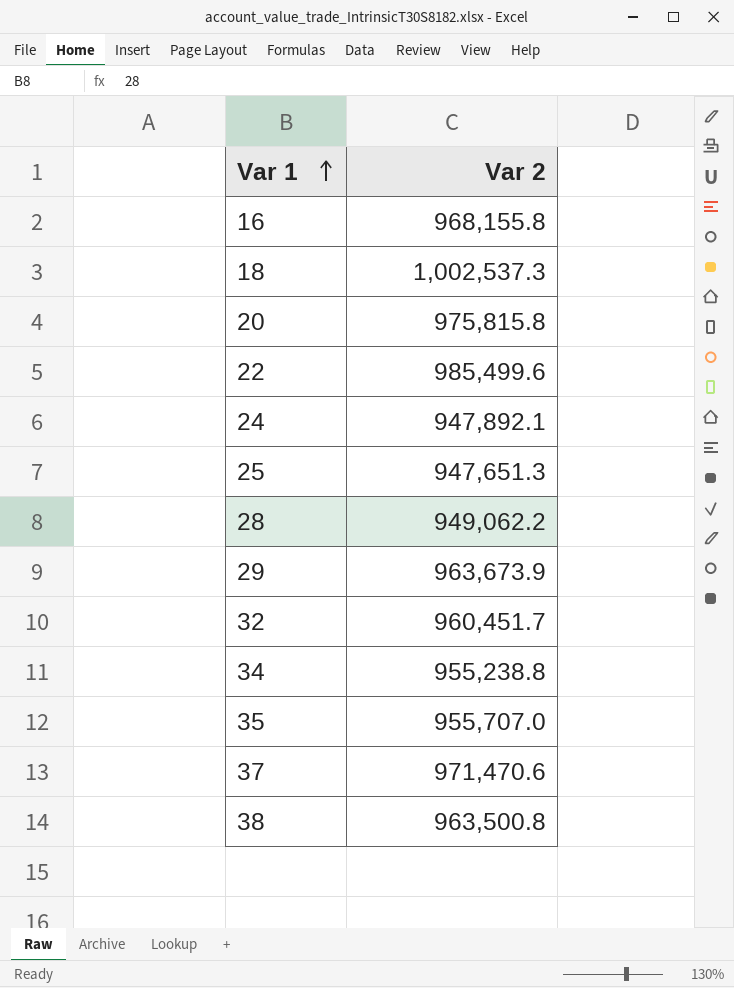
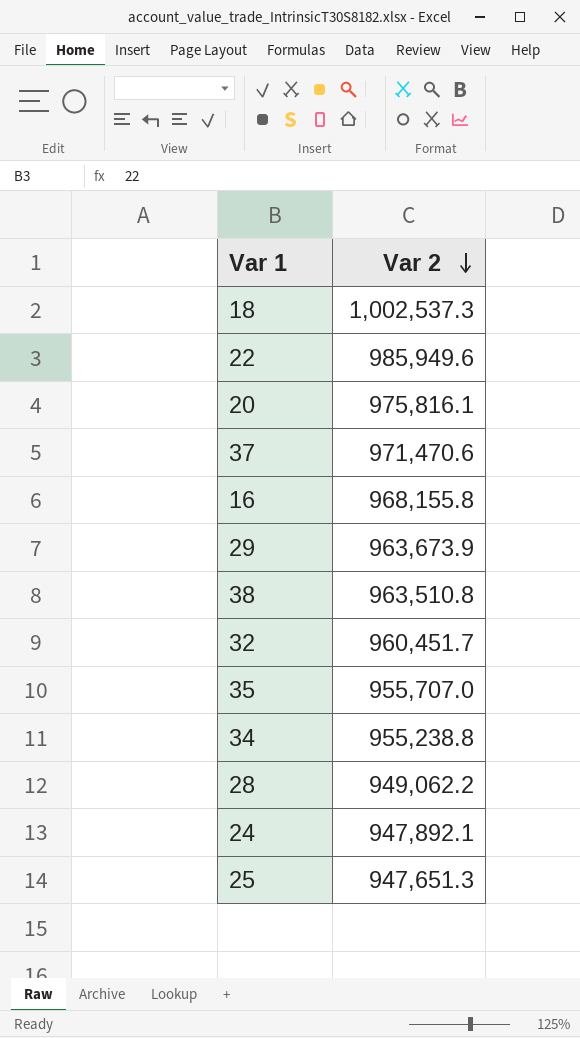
row order: Var 1 ascending -> Var 2 descending
22 | Var 2: 985,499.6 -> 985,949.6
20 | Var 2: 975,815.8 -> 975,816.1
38 | Var 2: 963,500.8 -> 963,510.8

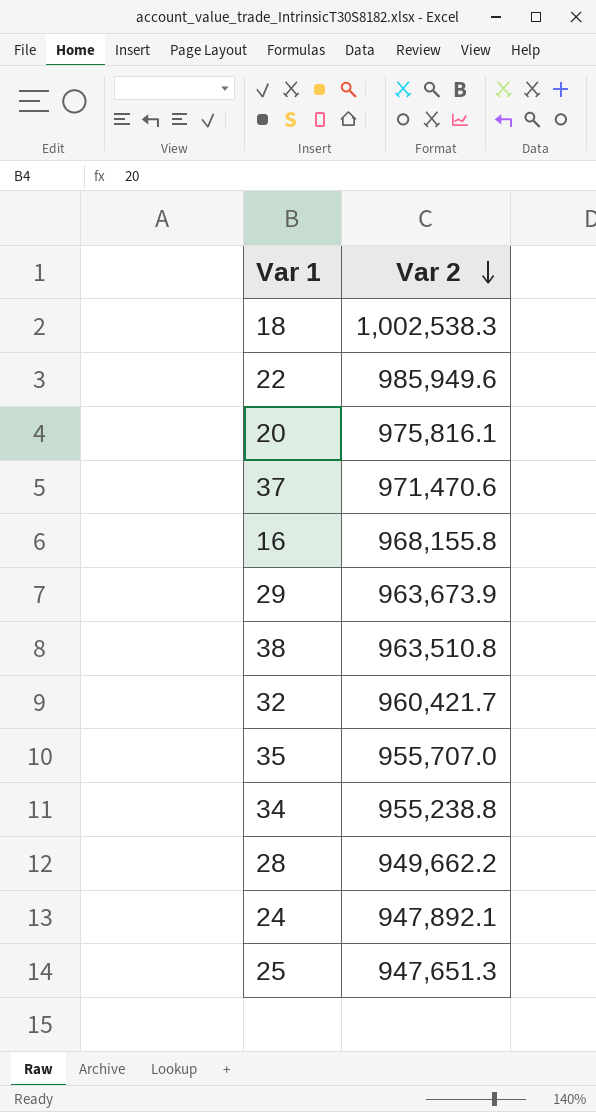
18 | Var 2: 1,002,537.3 -> 1,002,538.3
32 | Var 2: 960,451.7 -> 960,421.7
28 | Var 2: 949,062.2 -> 949,662.2

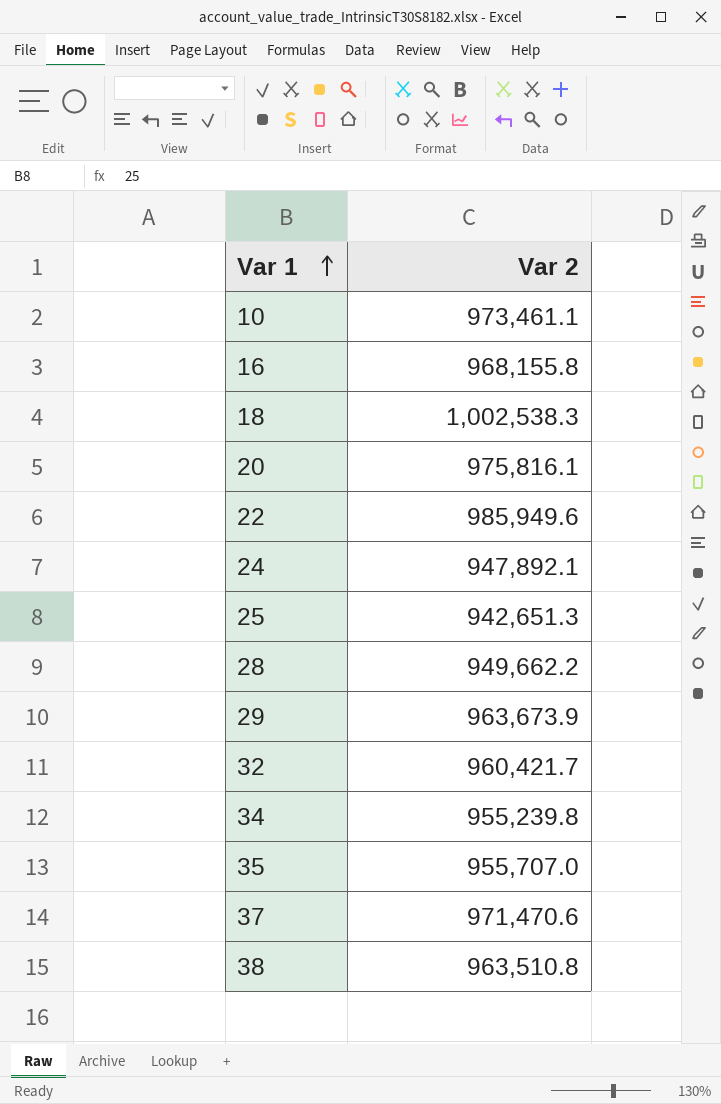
row order: Var 2 descending -> Var 1 ascending
row 10: none -> 973,461.1
25 | Var 2: 947,651.3 -> 942,651.3
34 | Var 2: 955,238.8 -> 955,239.8

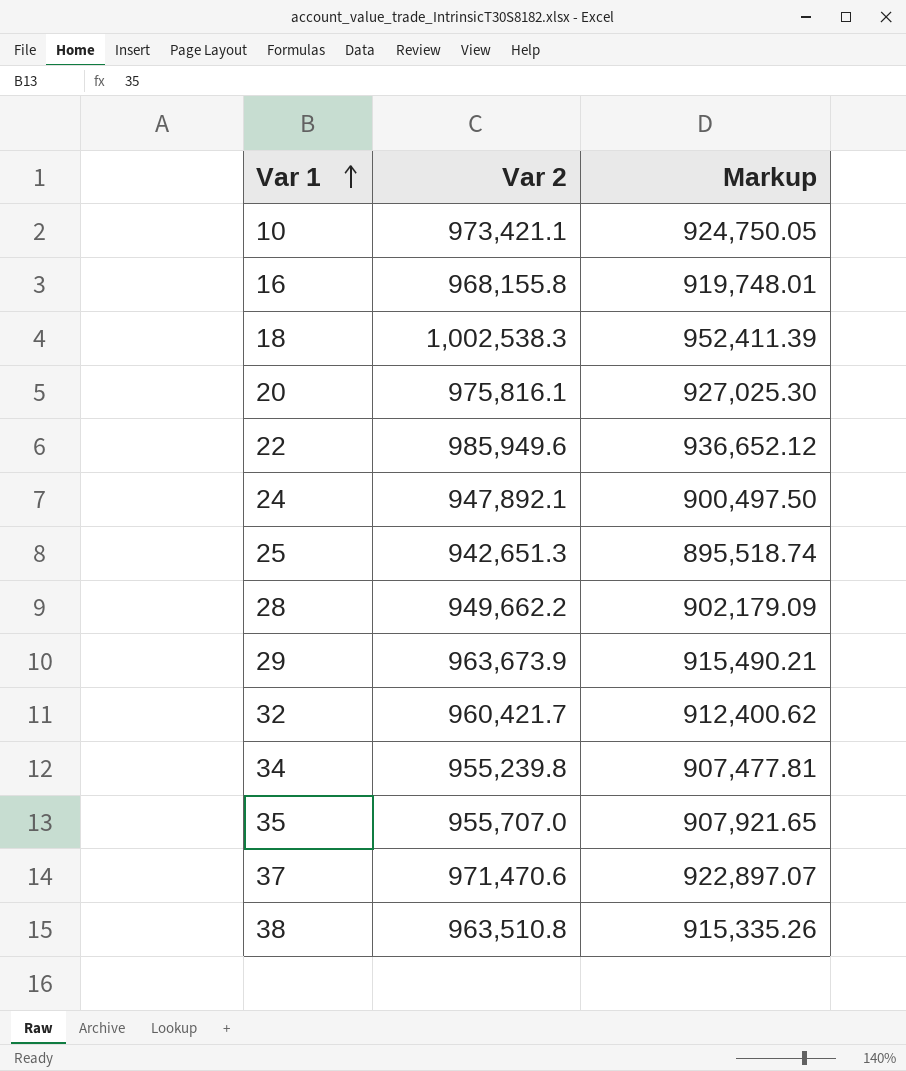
column Markup | formula: none -> [Var 2] * 0.95
10 | Var 2: 973,461.1 -> 973,421.1

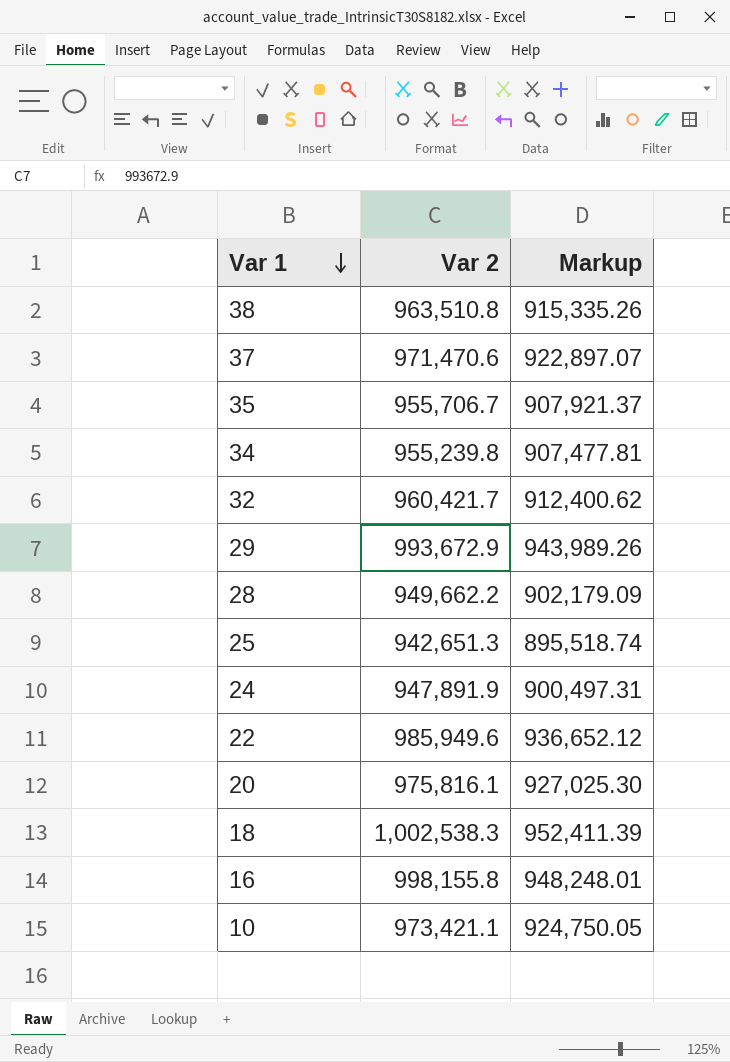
row order: Var 1 ascending -> Var 1 descending
35 | Var 2: 955,707.0 -> 955,706.7
35 | Markup: 907,921.65 -> 907,921.37
29 | Var 2: 963,673.9 -> 993,672.9
29 | Markup: 915,490.21 -> 943,989.26
24 | Var 2: 947,892.1 -> 947,891.9
24 | Markup: 900,497.50 -> 900,497.31
16 | Var 2: 968,155.8 -> 998,155.8
16 | Markup: 919,748.01 -> 948,248.01

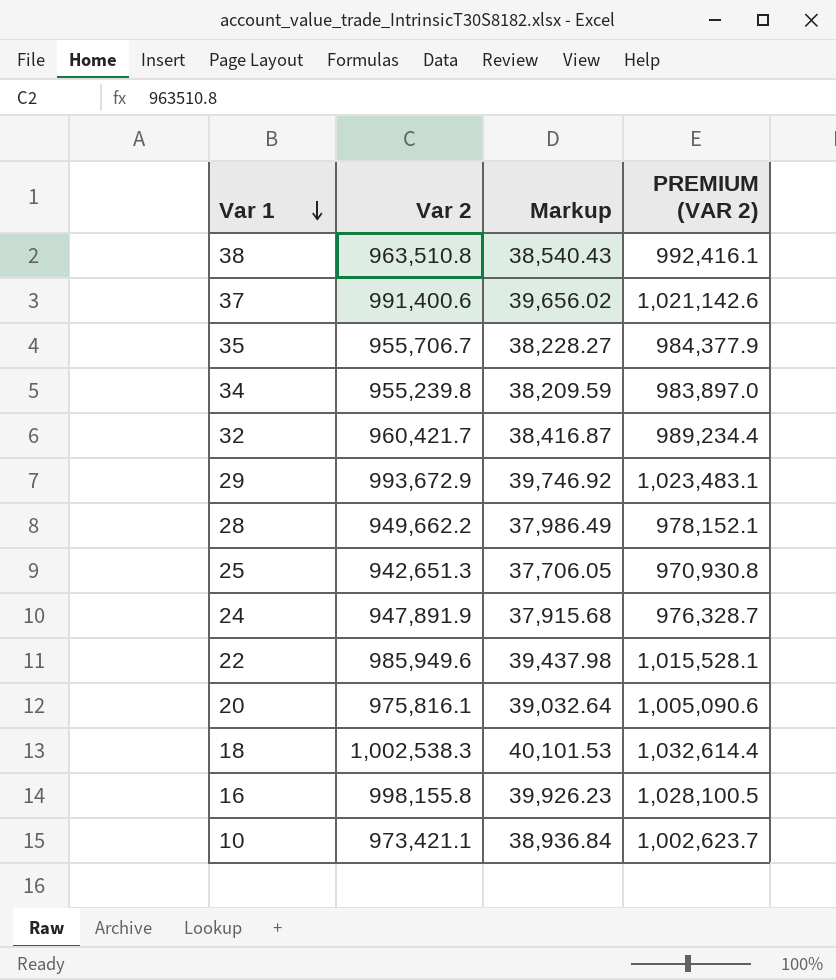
column Markup | formula: [Var 2] * 0.95 -> [Var 2] * 0.04
column PREMIUM (VAR 2) | formula: none -> [Var 2] * 1.03
37 | Var 2: 971,470.6 -> 991,400.6

